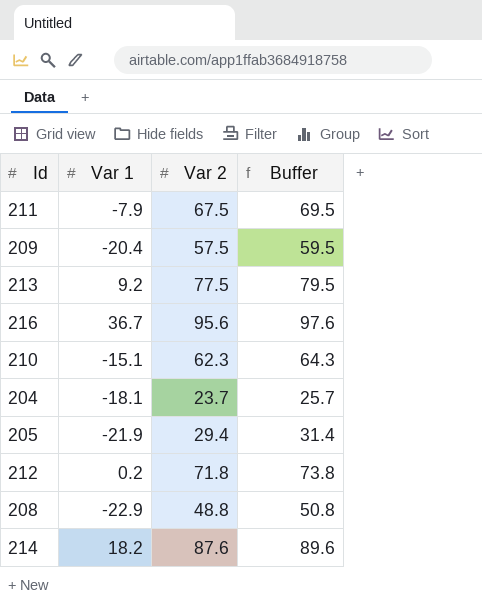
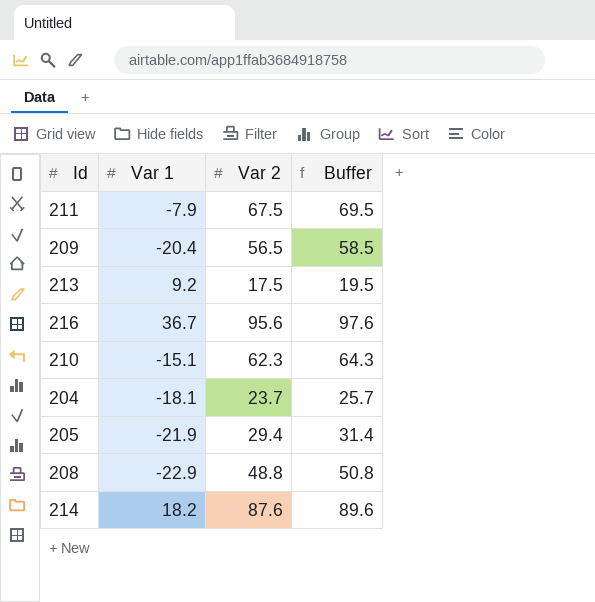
row 212: 0.2 | 71.8 | 73.8 -> none
209 | Var 2: 57.5 -> 56.5
209 | Buffer: 59.5 -> 58.5
213 | Var 2: 77.5 -> 17.5
213 | Buffer: 79.5 -> 19.5

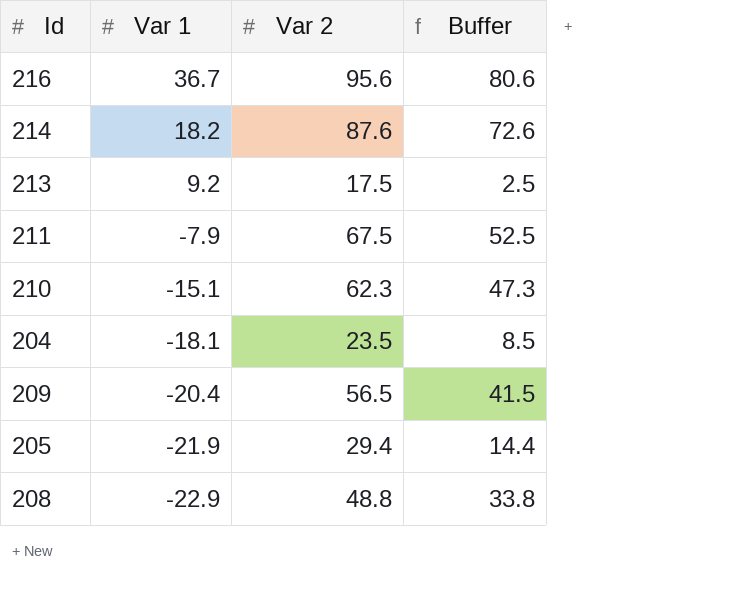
row order: none -> Var 1 descending
column Buffer | formula: [Var 2] + 2 -> [Var 2] - 15
204 | Var 2: 23.7 -> 23.5

